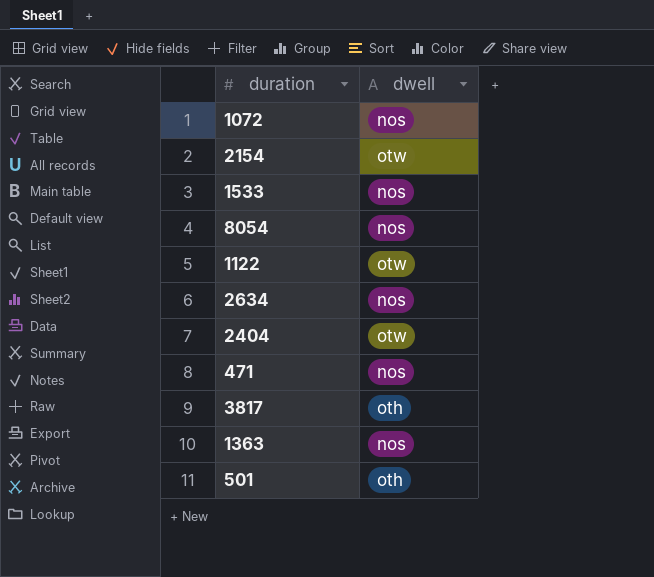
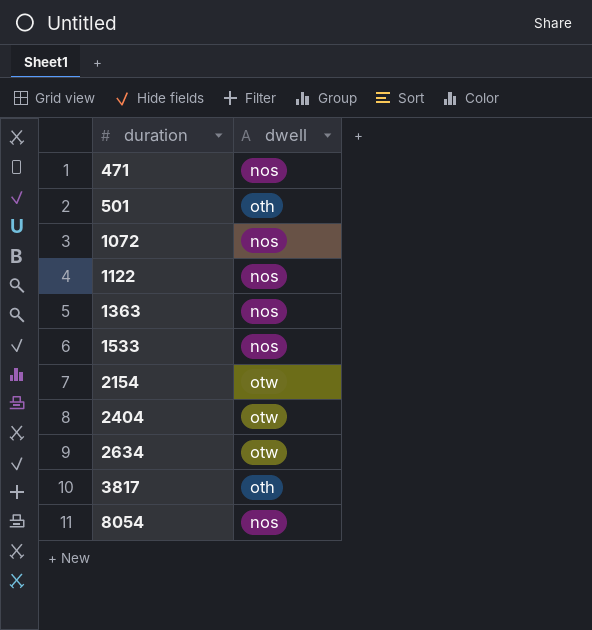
row order: none -> duration ascending
1122 | dwell: otw -> nos
2634 | dwell: nos -> otw

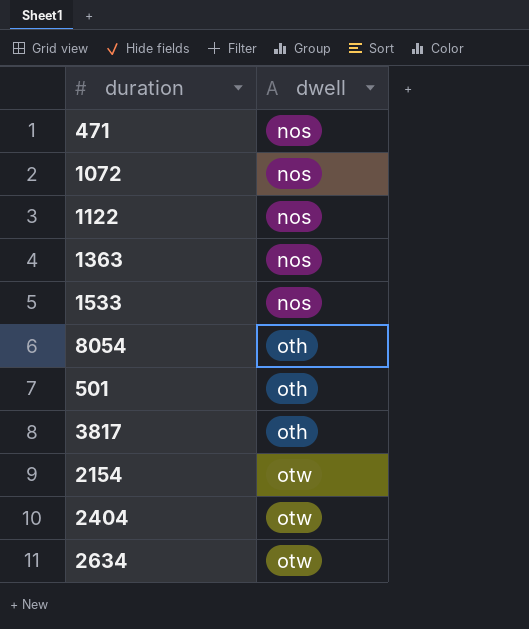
row order: duration ascending -> dwell ascending
8054 | dwell: nos -> oth

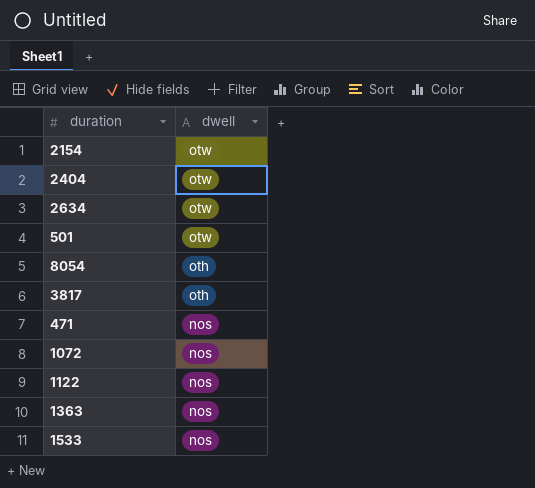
row order: dwell ascending -> dwell descending
501 | dwell: oth -> otw

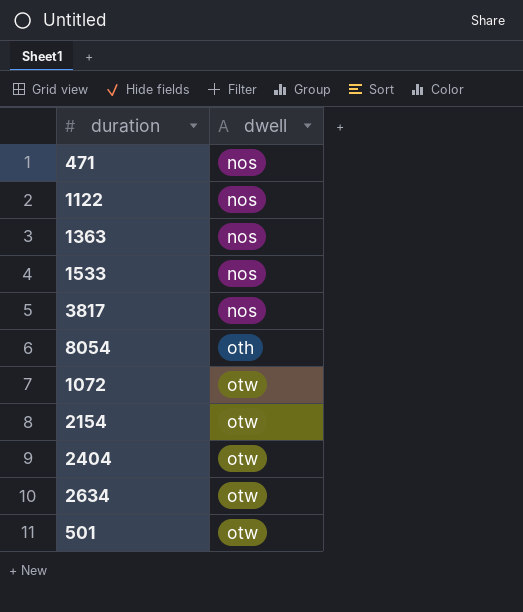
row order: dwell descending -> dwell ascending
3817 | dwell: oth -> nos
1072 | dwell: nos -> otw

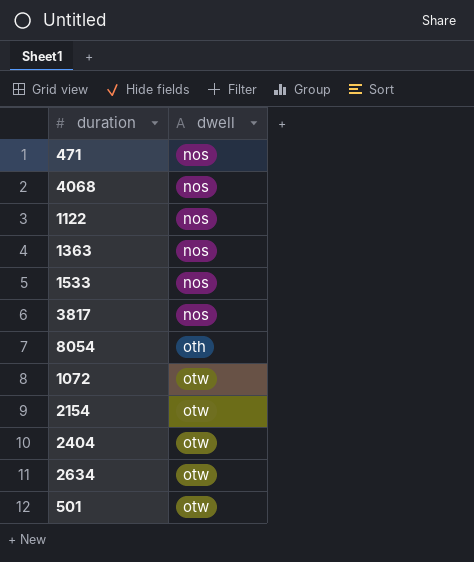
row 4068: none -> nos

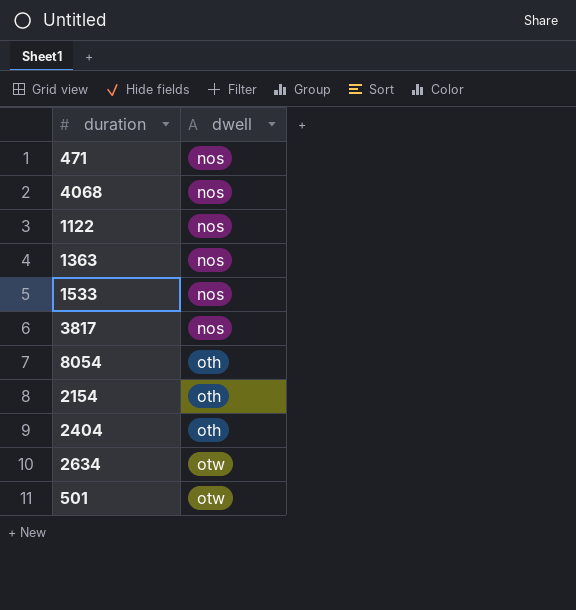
row 1072: otw -> none
2154 | dwell: otw -> oth
2404 | dwell: otw -> oth

